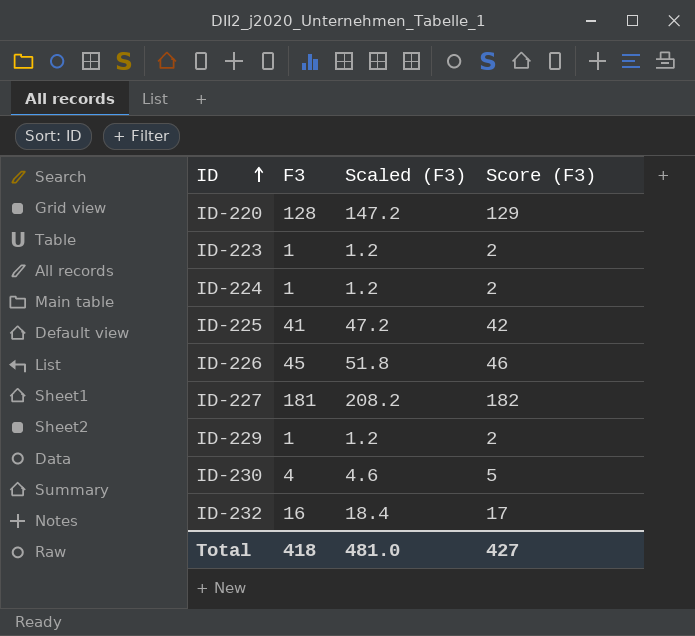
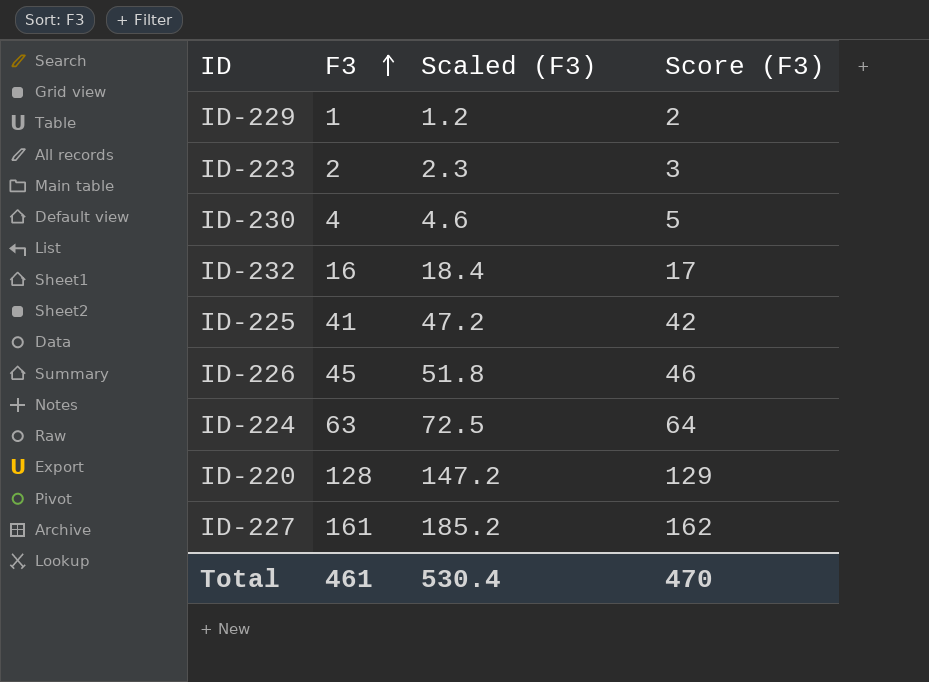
row order: ID ascending -> F3 ascending
ID-223 | F3: 1 -> 2
ID-223 | Scaled (F3): 1.2 -> 2.3
ID-223 | Score (F3): 2 -> 3
ID-224 | F3: 1 -> 63
ID-224 | Scaled (F3): 1.2 -> 72.5
ID-224 | Score (F3): 2 -> 64
ID-227 | F3: 181 -> 161
ID-227 | Scaled (F3): 208.2 -> 185.2
ID-227 | Score (F3): 182 -> 162
Total | F3: 418 -> 461
Total | Scaled (F3): 481.0 -> 530.4
Total | Score (F3): 427 -> 470

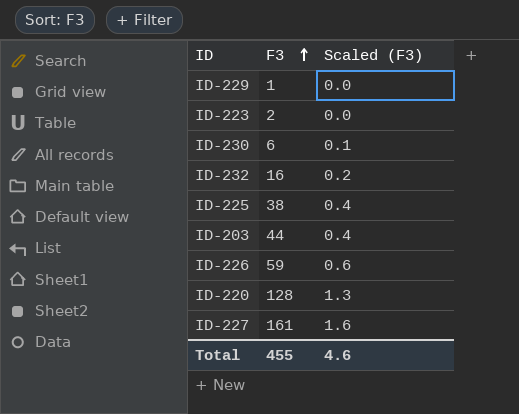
column Score (F3) | formula: [F3] + 1 -> none
column Scaled (F3) | formula: [F3] * 1.15 -> [F3] * 0.01
row ID-224: 63 | 72.5 | 64 -> none
ID-230 | F3: 4 -> 6
ID-225 | F3: 41 -> 38
row ID-203: none -> 44 | 0.4
ID-226 | F3: 45 -> 59
Total | F3: 461 -> 455
Total | Scaled (F3): 530.4 -> 4.6

